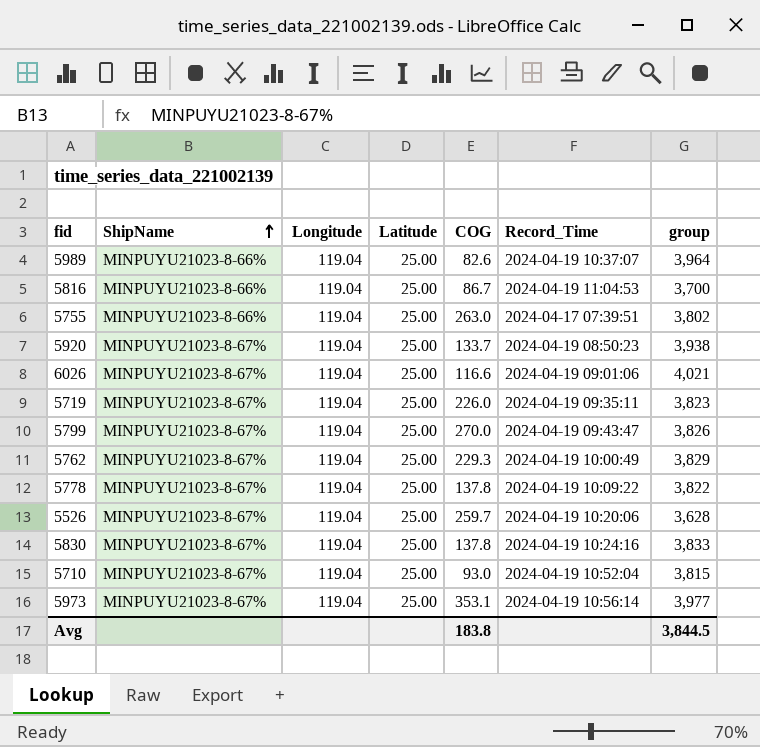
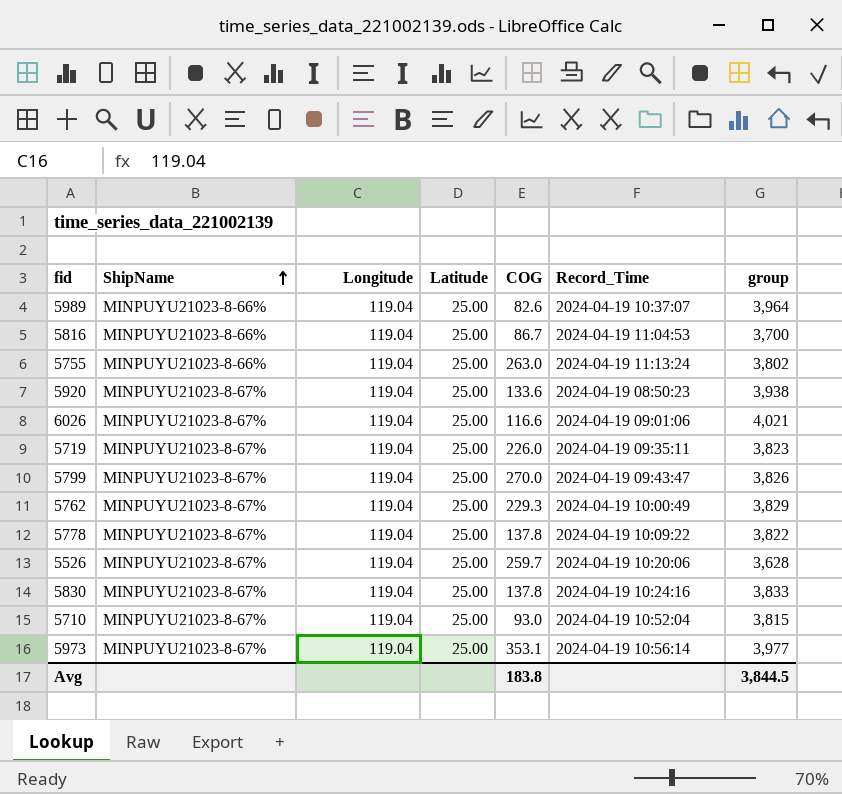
5755 | Record_Time: 2024-04-17 07:39:51 -> 2024-04-19 11:13:24
5920 | COG: 133.7 -> 133.6

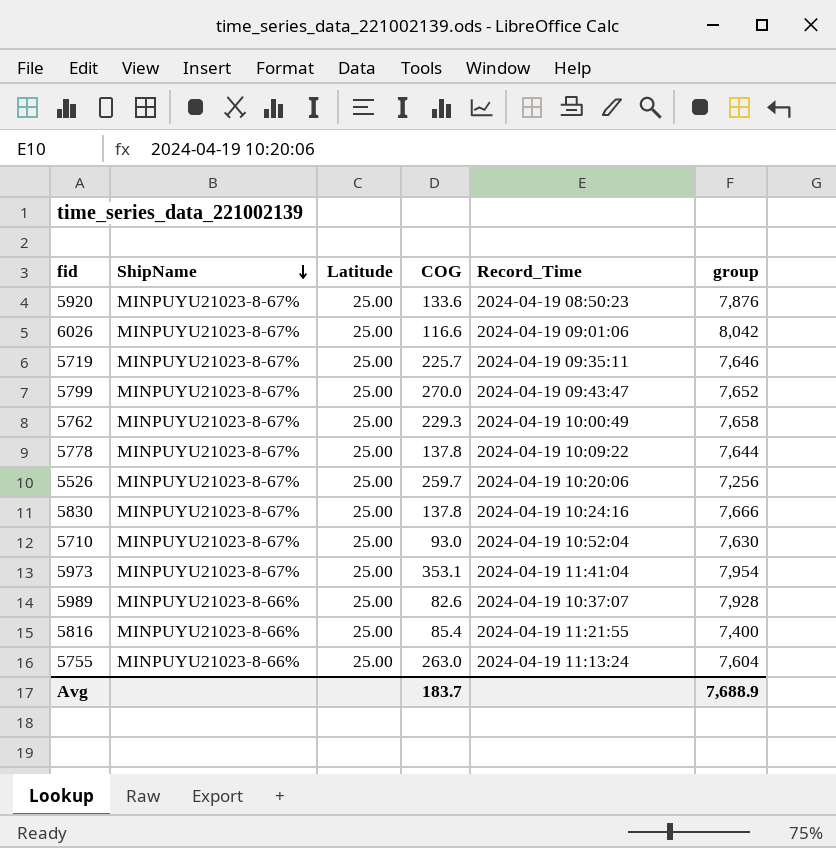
row order: ShipName ascending -> ShipName descending
column Longitude | position: 3 -> none
5920 | group: 3,938 -> 7,876
6026 | group: 4,021 -> 8,042
5719 | COG: 226.0 -> 225.7
5719 | group: 3,823 -> 7,646
5799 | group: 3,826 -> 7,652
5762 | group: 3,829 -> 7,658
5778 | group: 3,822 -> 7,644
5526 | group: 3,628 -> 7,256
5830 | group: 3,833 -> 7,666
5710 | group: 3,815 -> 7,630
5973 | Record_Time: 2024-04-19 10:56:14 -> 2024-04-19 11:41:04
5973 | group: 3,977 -> 7,954
5989 | group: 3,964 -> 7,928
5816 | COG: 86.7 -> 85.4
5816 | Record_Time: 2024-04-19 11:04:53 -> 2024-04-19 11:21:55
5816 | group: 3,700 -> 7,400
5755 | group: 3,802 -> 7,604
Avg | COG: 183.8 -> 183.7
Avg | group: 3,844.5 -> 7,688.9

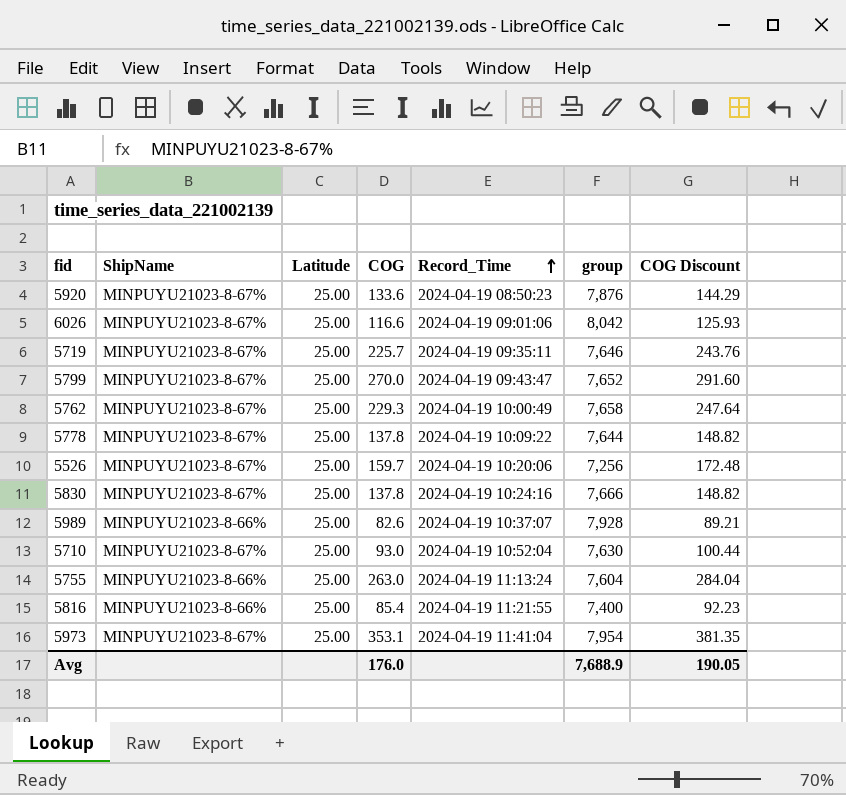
row order: ShipName descending -> Record_Time ascending
column COG Discount | formula: none -> [COG] * 1.08
5526 | COG: 259.7 -> 159.7
Avg | COG: 183.7 -> 176.0

